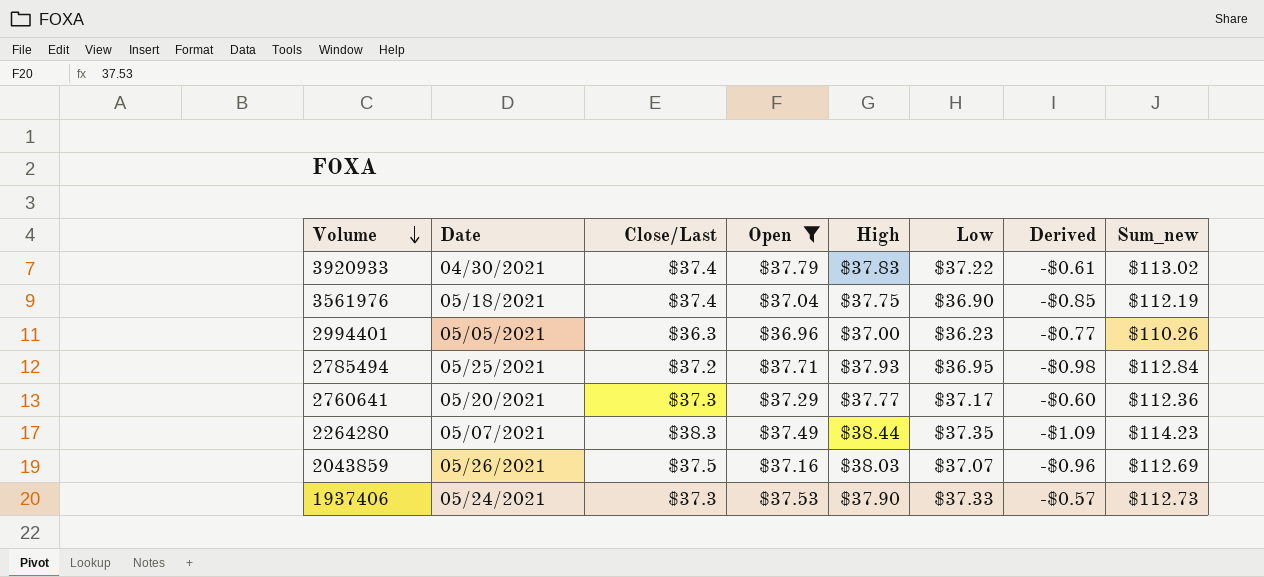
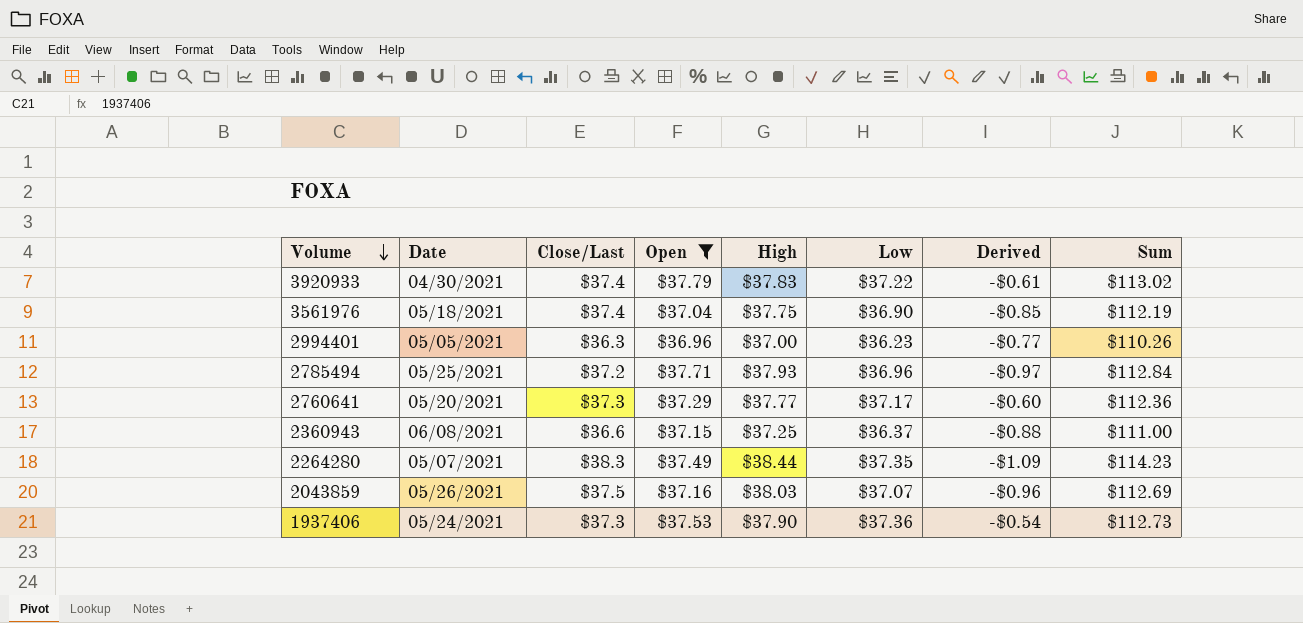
column name: Sum_new -> Sum
2785494 | Low: $36.95 -> $36.96
2785494 | Derived: -$0.98 -> -$0.97
row 2360943: none -> 06/08/2021 | $36.6 | $37.15 | $37.25 | $36.37 | -$0.88 | $111.00
1937406 | Low: $37.33 -> $37.36
1937406 | Derived: -$0.57 -> -$0.54

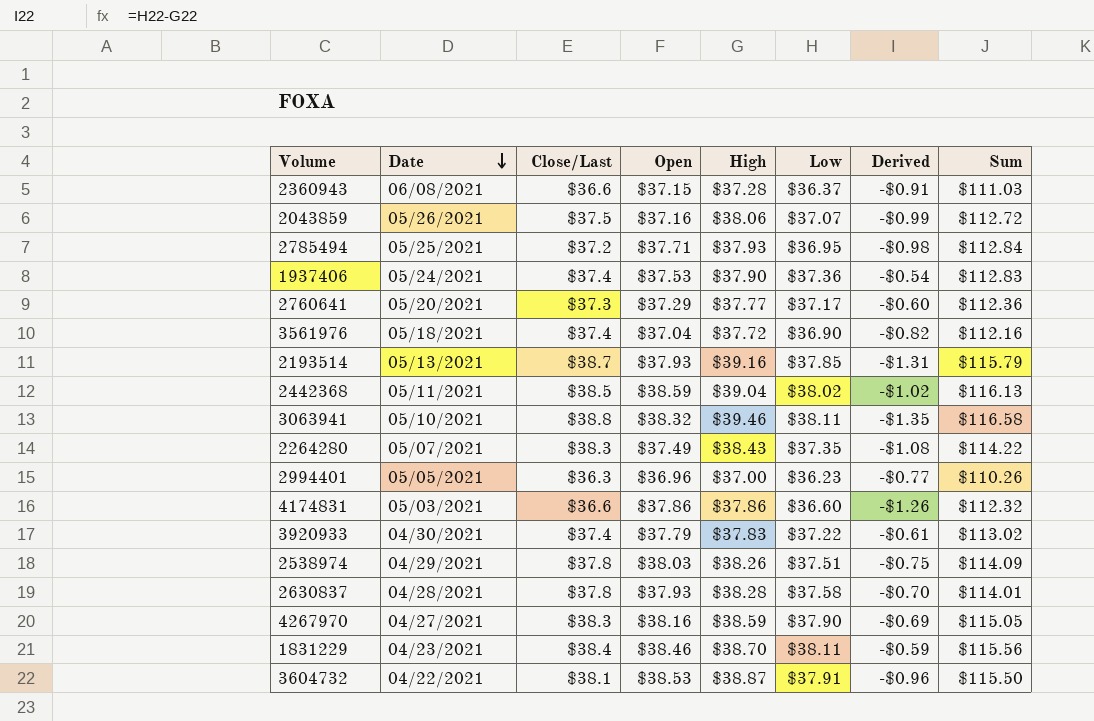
filter: Open <= $37.79 -> none
row order: Volume descending -> Date descending
2360943 | High: $37.25 -> $37.28
2360943 | Derived: -$0.88 -> -$0.91
2360943 | Sum: $111.00 -> $111.03
2043859 | High: $38.03 -> $38.06
2043859 | Derived: -$0.96 -> -$0.99
2043859 | Sum: $112.69 -> $112.72
2785494 | Low: $36.96 -> $36.95
2785494 | Derived: -$0.97 -> -$0.98
1937406 | Close/Last: $37.3 -> $37.4
1937406 | Sum: $112.73 -> $112.83
3561976 | High: $37.75 -> $37.72
3561976 | Derived: -$0.85 -> -$0.82
3561976 | Sum: $112.19 -> $112.16
2264280 | High: $38.44 -> $38.43
2264280 | Derived: -$1.09 -> -$1.08
2264280 | Sum: $114.23 -> $114.22

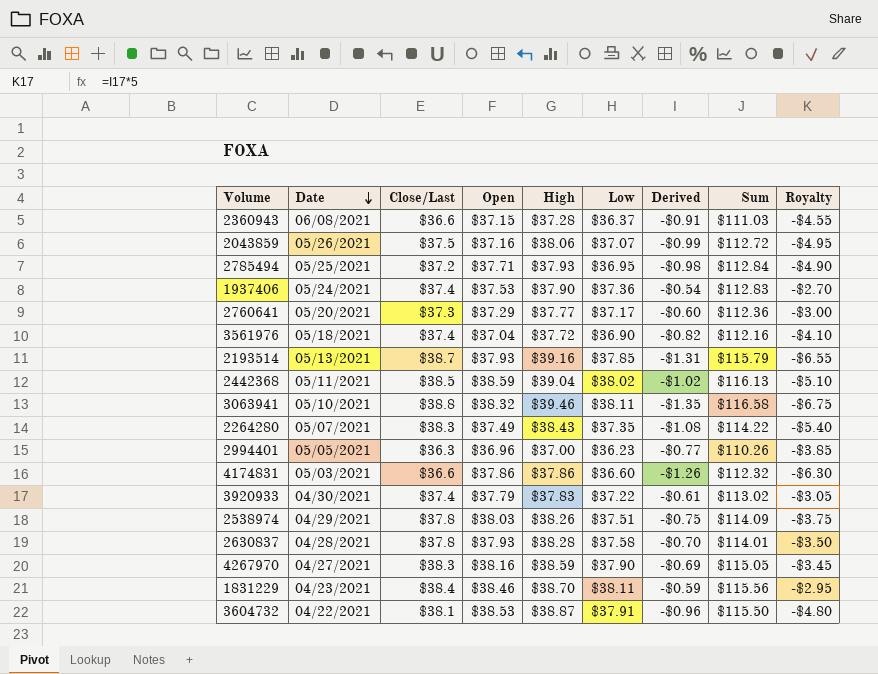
column Royalty | formula: none -> [Derived] * 5

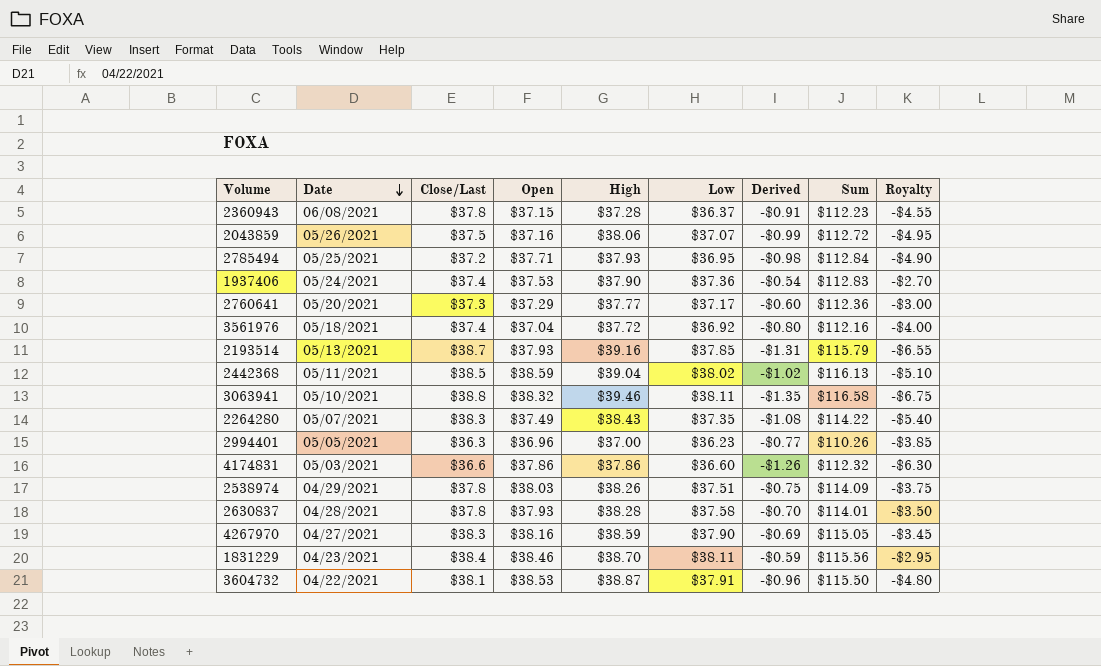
row 3920933: 04/30/2021 | $37.4 | $37.79 | $37.83 | $37.22 | -$0.61 | $113.02 | -$3.05 -> none
2360943 | Close/Last: $36.6 -> $37.8
2360943 | Sum: $111.03 -> $112.23
3561976 | Low: $36.90 -> $36.92
3561976 | Derived: -$0.82 -> -$0.80
3561976 | Royalty: -$4.10 -> -$4.00

